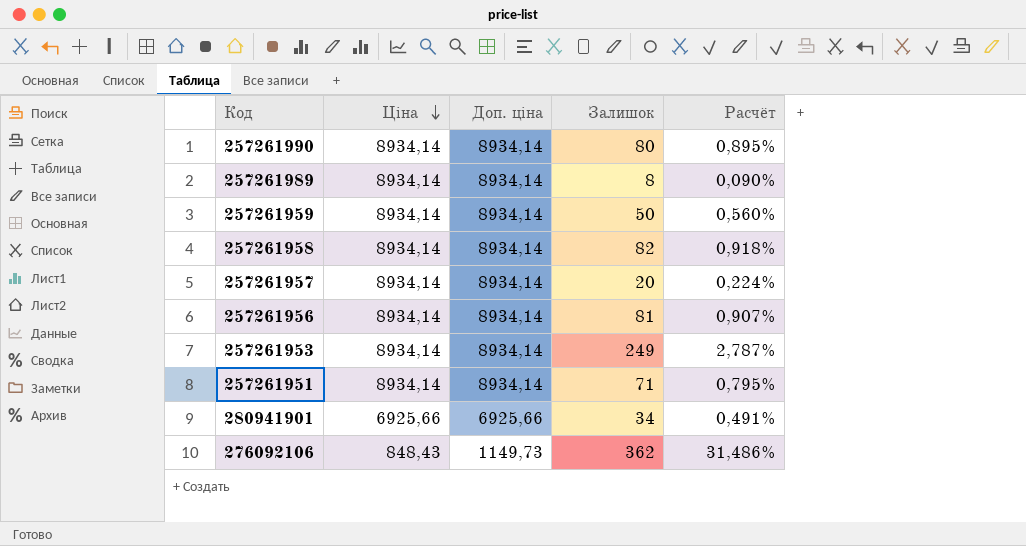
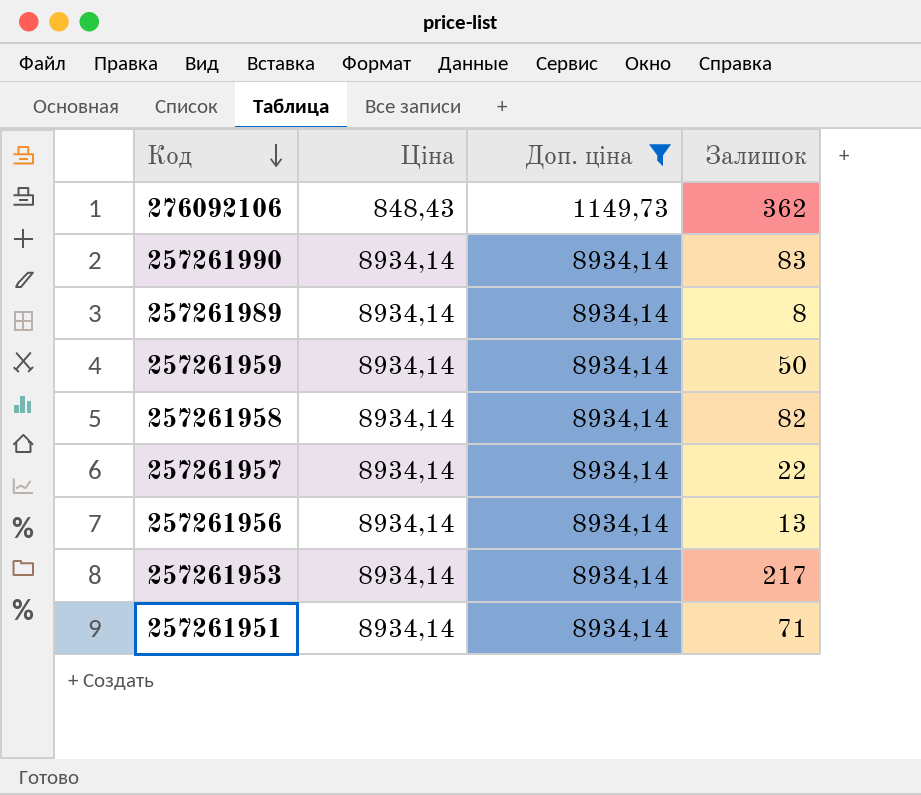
filter: none -> Доп. ціна != 6925,66
row order: Ціна descending -> Код descending
column Расчёт | formula: [Залишок] / [Доп. ціна] -> none
257261990 | Залишок: 80 -> 83
257261957 | Залишок: 20 -> 22
257261956 | Залишок: 81 -> 13
257261953 | Залишок: 249 -> 217

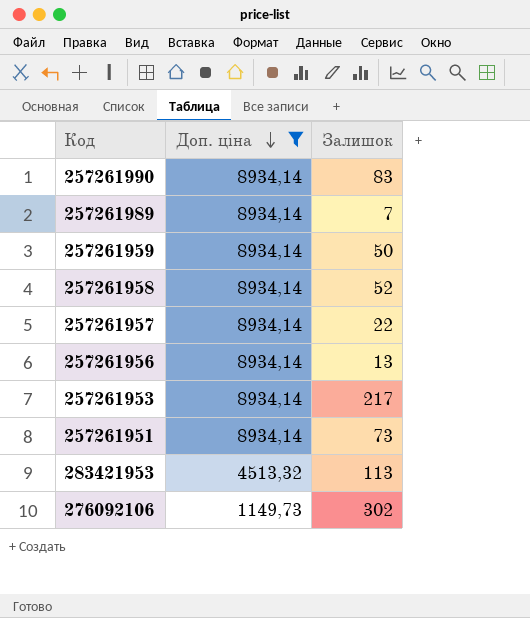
row order: Код descending -> Доп. ціна descending
column Ціна | position: 2 -> none
257261989 | Залишок: 8 -> 7
257261958 | Залишок: 82 -> 52
257261951 | Залишок: 71 -> 73
row 283421953: none -> 4513,32 | 113
276092106 | Залишок: 362 -> 302

